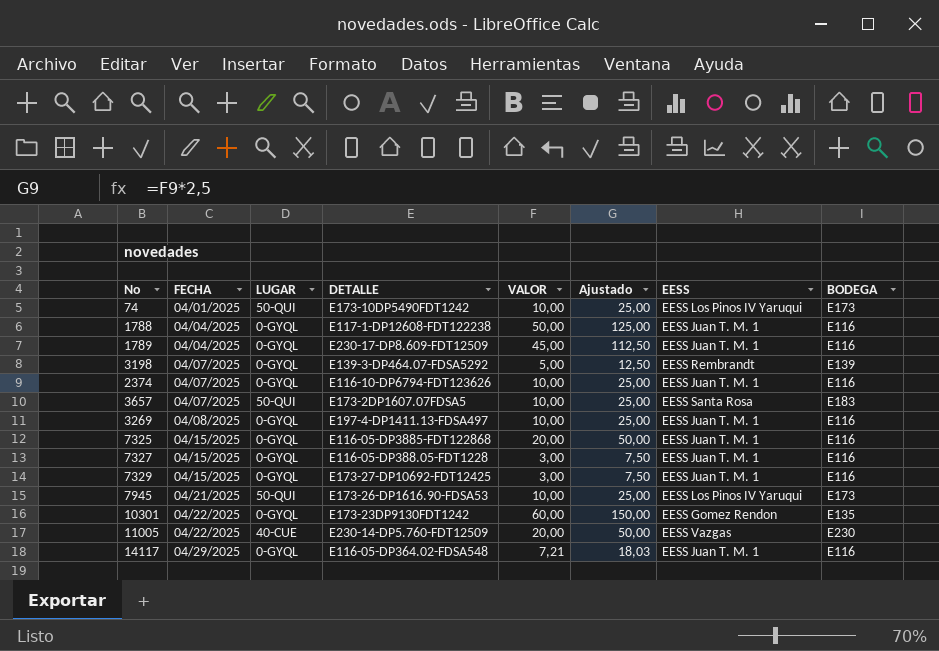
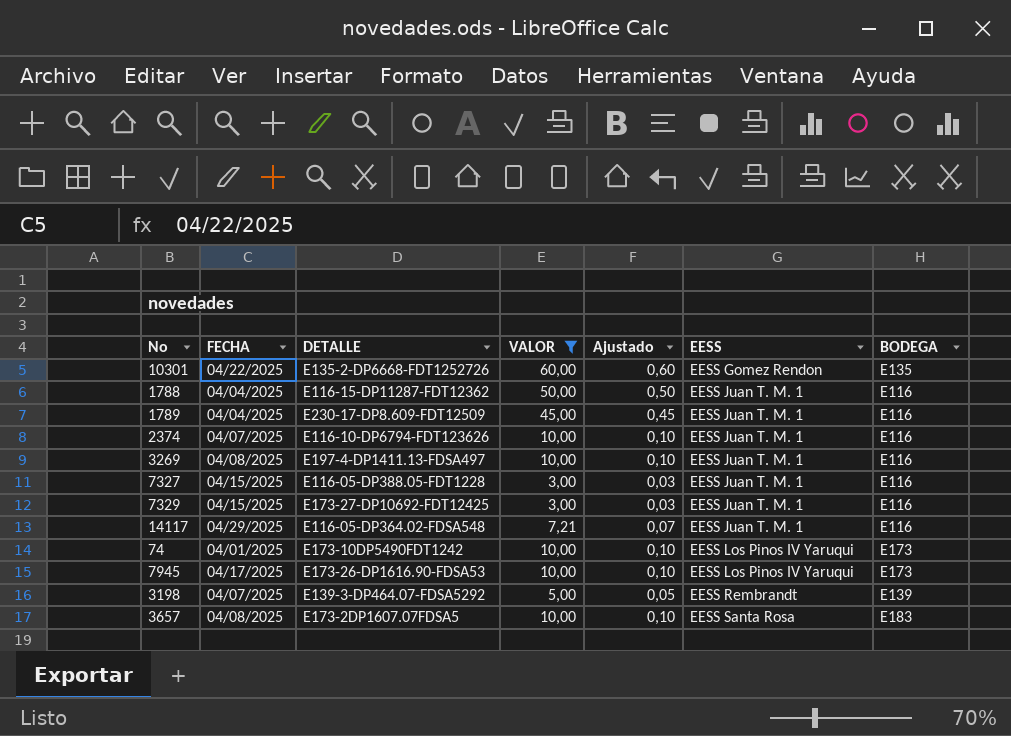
filter: none -> VALOR != 20,00
row order: FECHA ascending -> EESS ascending
column LUGAR | position: 3 -> none
column Ajustado | formula: [VALOR] * 2,5 -> [VALOR] * 0,01
10301 | DETALLE: E173-23DP9130FDT1242 -> E135-2-DP6668-FDT1252726
1788 | DETALLE: E117-1-DP12608-FDT122238 -> E116-15-DP11287-FDT12362
7945 | FECHA: 04/21/2025 -> 04/17/2025
3657 | FECHA: 04/07/2025 -> 04/08/2025

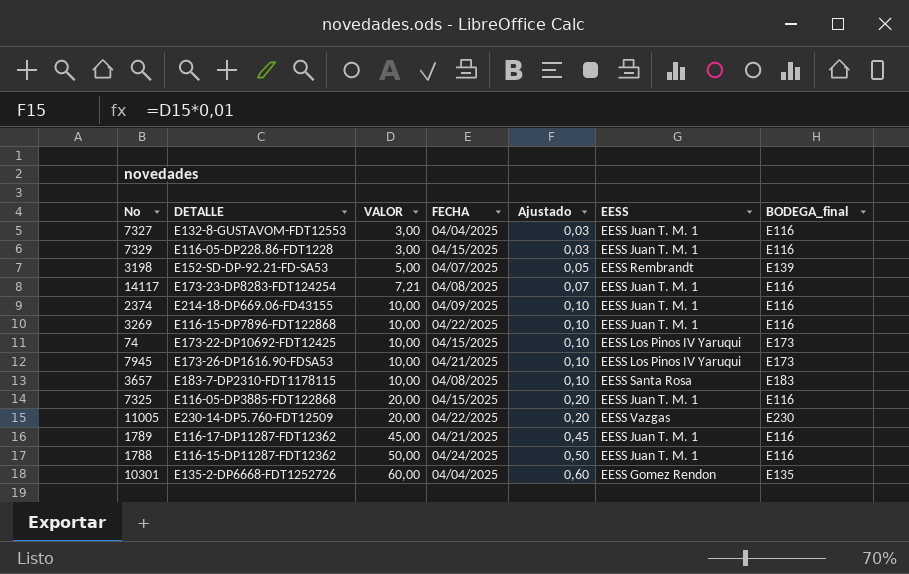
filter: VALOR != 20,00 -> none
row order: EESS ascending -> VALOR ascending
column FECHA | position: 2 -> 4
column name: BODEGA -> BODEGA_final
7327 | DETALLE: E116-05-DP388.05-FDT1228 -> E132-8-GUSTAVOM-FDT12553
7327 | FECHA: 04/15/2025 -> 04/04/2025
7329 | DETALLE: E173-27-DP10692-FDT12425 -> E116-05-DP228.86-FDT1228
3198 | DETALLE: E139-3-DP464.07-FDSA5292 -> E152-SD-DP-92.21-FD-SA53
14117 | DETALLE: E116-05-DP364.02-FDSA548 -> E173-23-DP8283-FDT124254
14117 | FECHA: 04/29/2025 -> 04/08/2025
2374 | DETALLE: E116-10-DP6794-FDT123626 -> E214-18-DP669.06-FD43155
2374 | FECHA: 04/07/2025 -> 04/09/2025
3269 | DETALLE: E197-4-DP1411.13-FDSA497 -> E116-15-DP7896-FDT122868
3269 | FECHA: 04/08/2025 -> 04/22/2025
74 | DETALLE: E173-10DP5490FDT1242 -> E173-22-DP10692-FDT12425
74 | FECHA: 04/01/2025 -> 04/15/2025
7945 | FECHA: 04/17/2025 -> 04/21/2025
3657 | DETALLE: E173-2DP1607.07FDSA5 -> E183-7-DP2310-FDT1178115
1789 | DETALLE: E230-17-DP8.609-FDT12509 -> E116-17-DP11287-FDT12362
1789 | FECHA: 04/04/2025 -> 04/21/2025
1788 | FECHA: 04/04/2025 -> 04/24/2025
10301 | FECHA: 04/22/2025 -> 04/04/2025

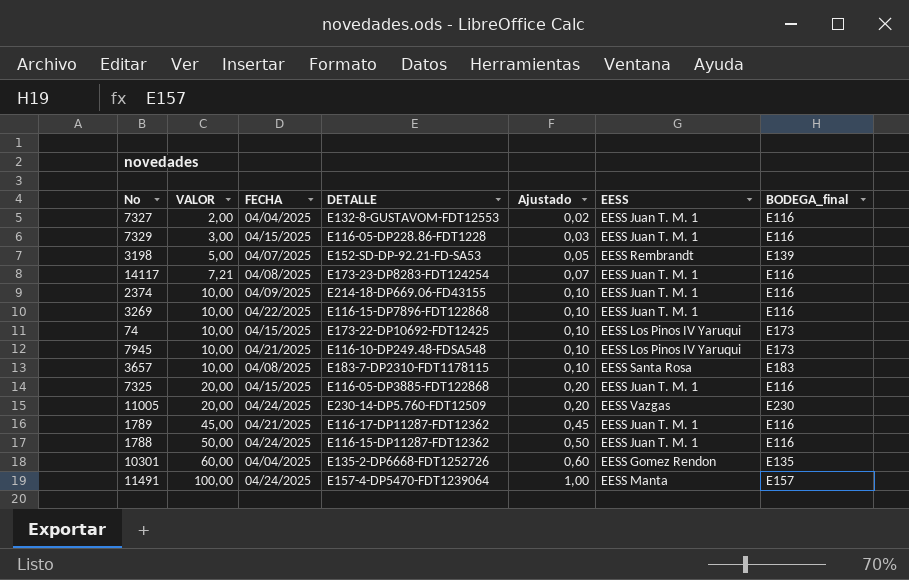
column DETALLE | position: 2 -> 4
7327 | VALOR: 3,00 -> 2,00
7327 | Ajustado: 0,03 -> 0,02
7945 | DETALLE: E173-26-DP1616.90-FDSA53 -> E116-10-DP249.48-FDSA548
11005 | FECHA: 04/22/2025 -> 04/24/2025
row 11491: none -> 100,00 | 04/24/2025 | E157-4-DP5470-FDT1239064 | 1,00 | EESS Manta | E157

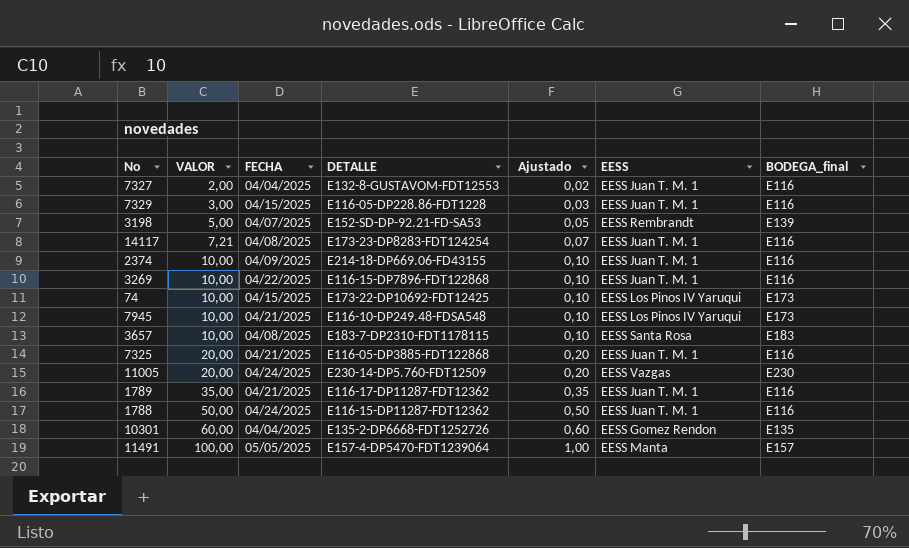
7325 | FECHA: 04/15/2025 -> 04/21/2025
1789 | VALOR: 45,00 -> 35,00
1789 | Ajustado: 0,45 -> 0,35
11491 | FECHA: 04/24/2025 -> 05/05/2025

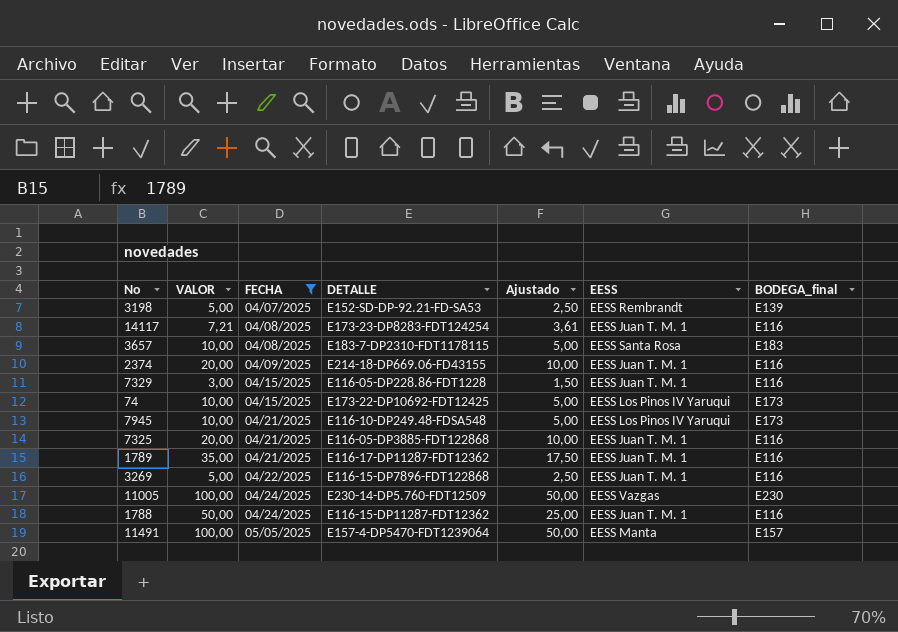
filter: none -> FECHA != 04/04/2025
row order: VALOR ascending -> FECHA ascending
column Ajustado | formula: [VALOR] * 0,01 -> [VALOR] * 0,5
2374 | VALOR: 10,00 -> 20,00
3269 | VALOR: 10,00 -> 5,00
11005 | VALOR: 20,00 -> 100,00

